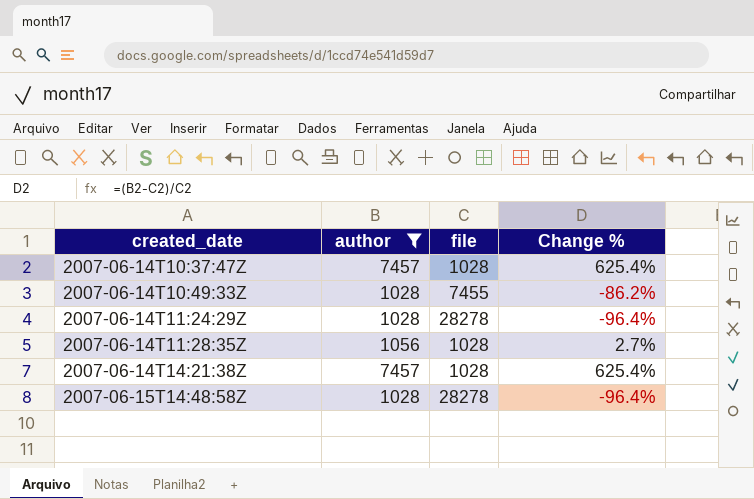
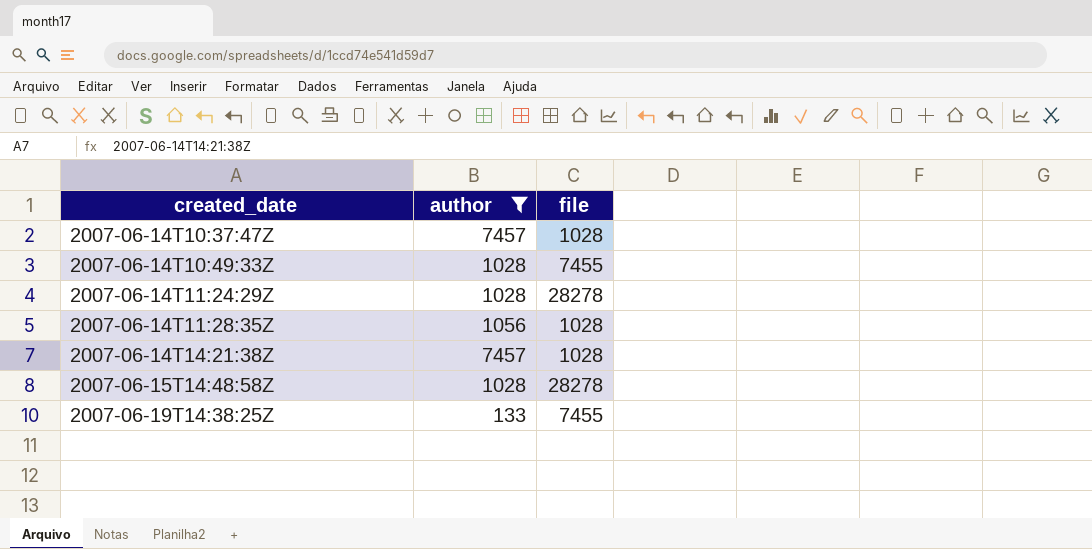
column Change % | formula: ([author] - [file]) / [file] -> none
row 2007-06-19T14:38:25Z: none -> 133 | 7455

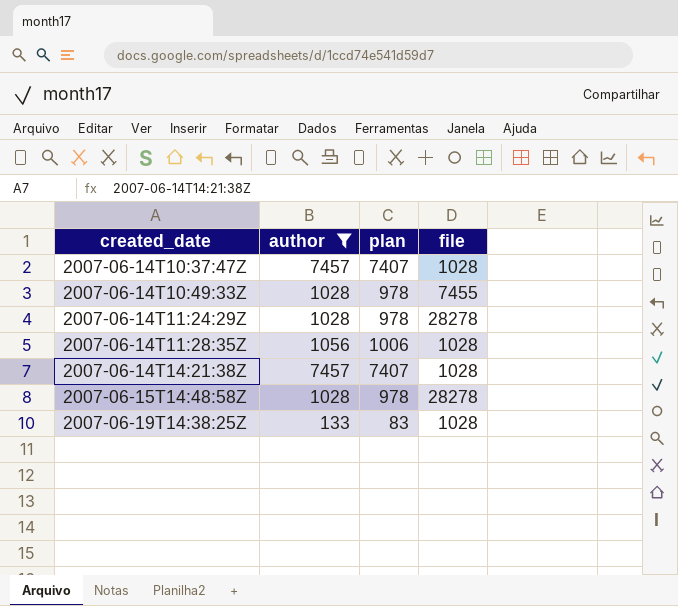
column plan | formula: none -> [author] - 50
2007-06-19T14:38:25Z | file: 7455 -> 1028

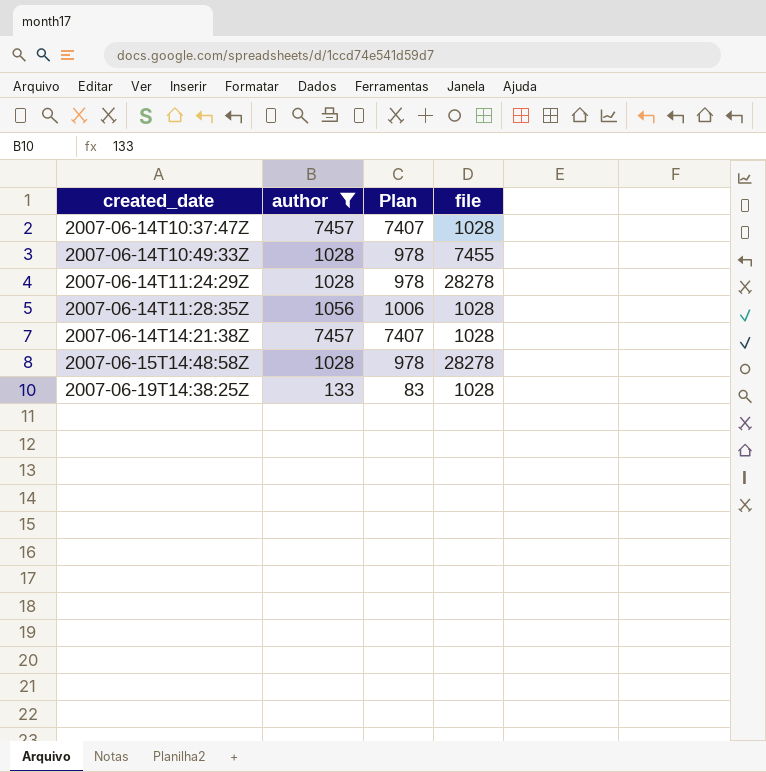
column name: plan -> Plan

